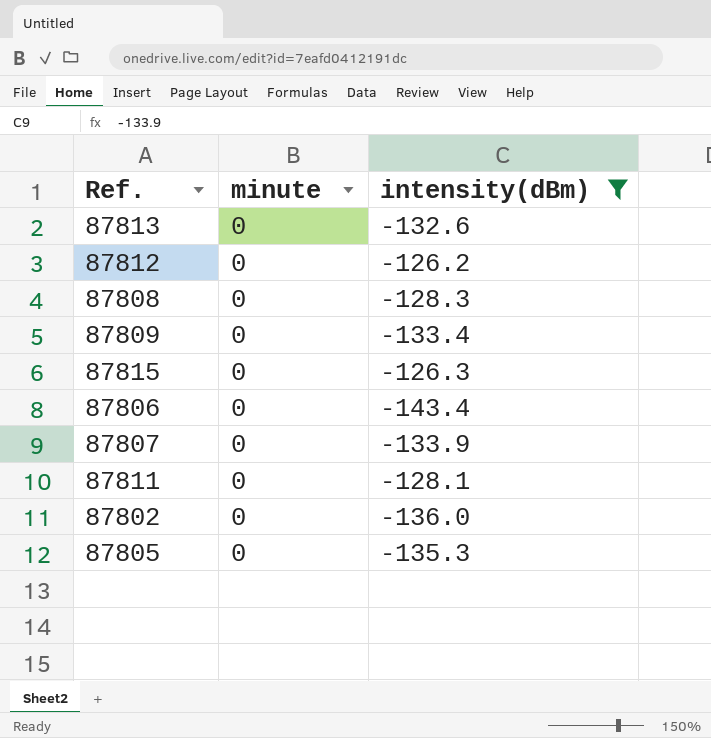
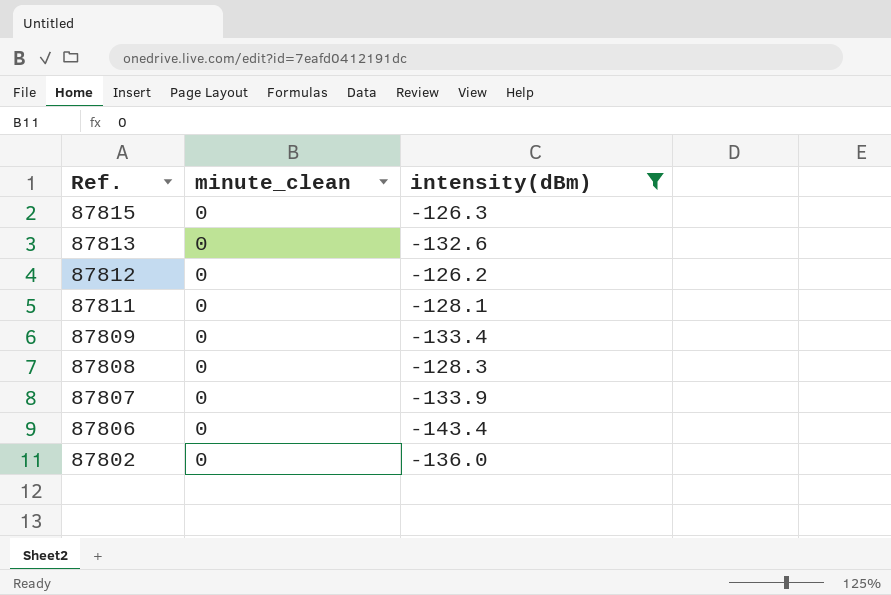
row order: none -> Ref. descending
column name: minute -> minute_clean
row 87805: 0 | -135.3 -> none

